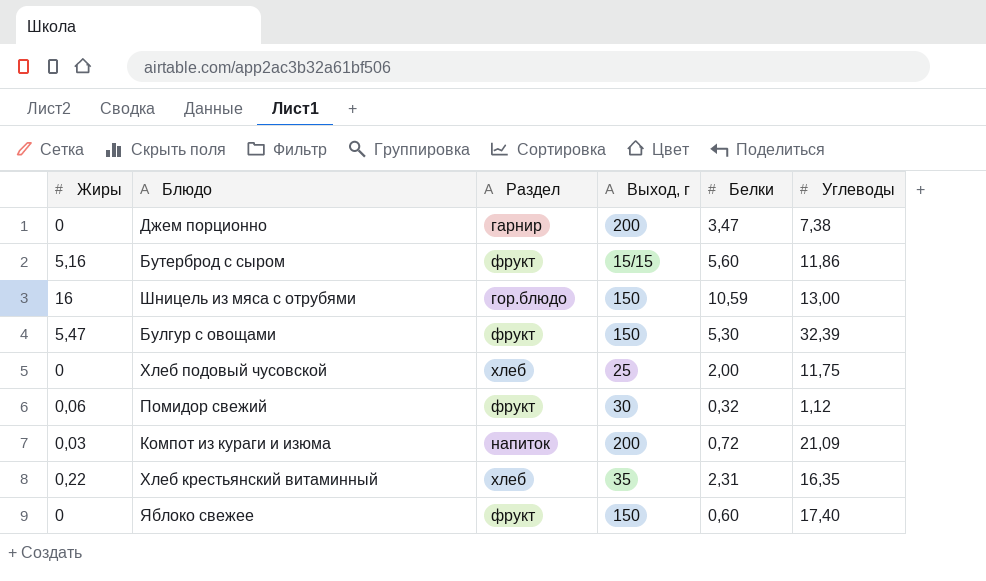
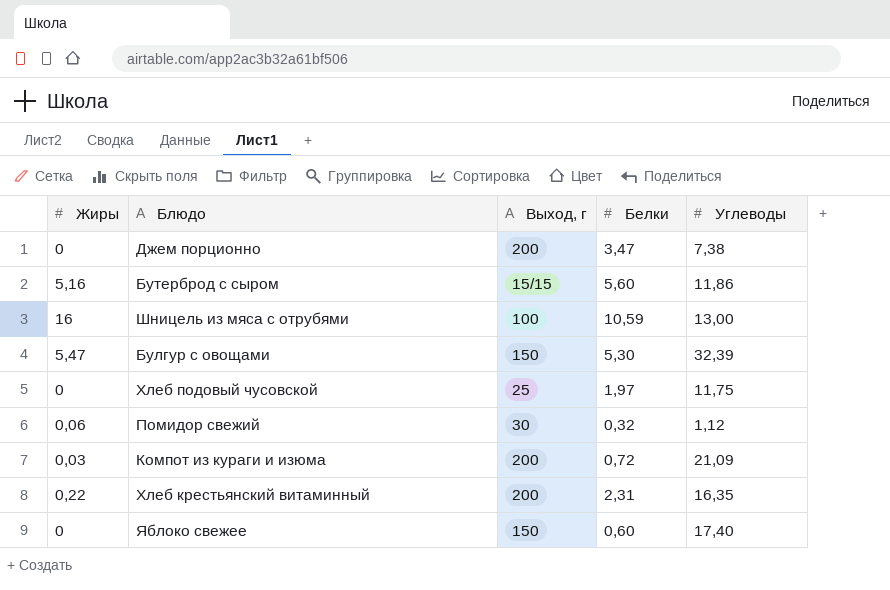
column Раздел | position: 3 -> none
Шницель из мяса с отрубями | Выход, г: 150 -> 100
Хлеб подовый чусовской | Белки: 2,00 -> 1,97
Хлеб крестьянский витаминный | Выход, г: 35 -> 200

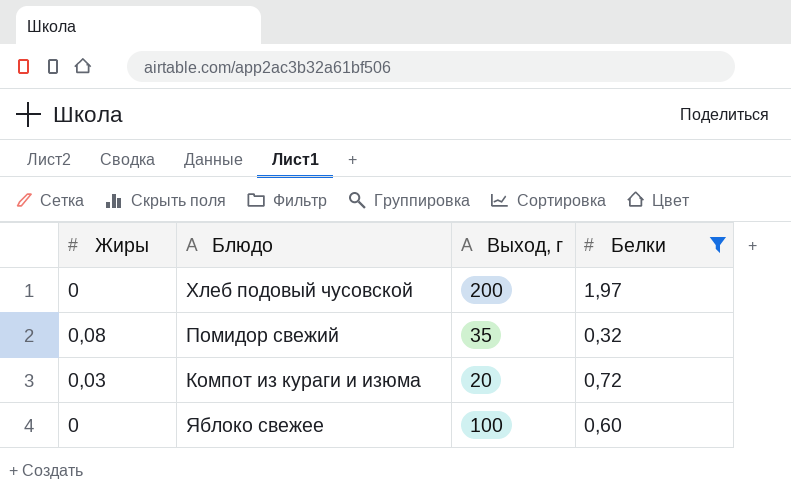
filter: none -> Белки <= 1,97
column Углеводы | position: 5 -> none
Хлеб подовый чусовской | Выход, г: 25 -> 200
Помидор свежий | Жиры: 0,06 -> 0,08
Помидор свежий | Выход, г: 30 -> 35
Компот из кураги и изюма | Выход, г: 200 -> 20
Яблоко свежее | Выход, г: 150 -> 100

